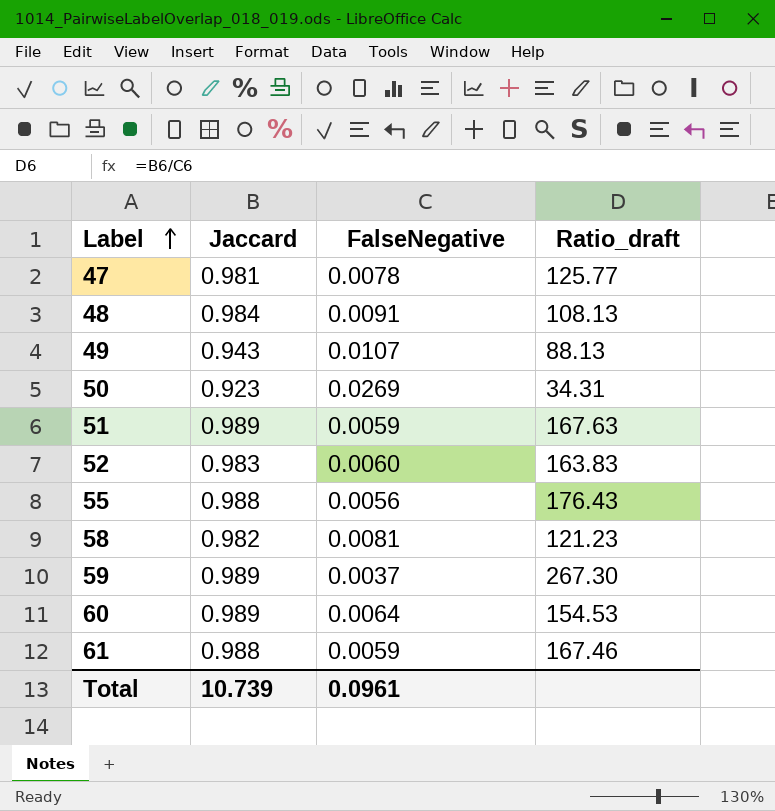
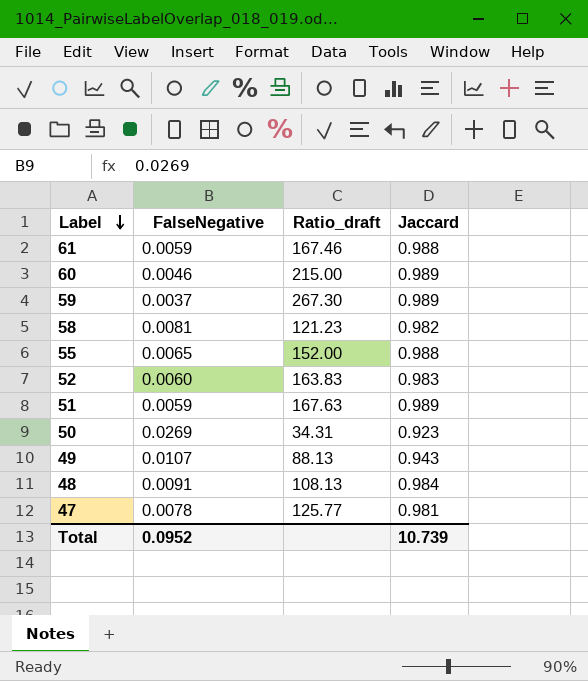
row order: Label ascending -> Label descending
column Jaccard | position: 2 -> 4
60 | FalseNegative: 0.0064 -> 0.0046
60 | Ratio_draft: 154.53 -> 215.00
55 | FalseNegative: 0.0056 -> 0.0065
55 | Ratio_draft: 176.43 -> 152.00
Total | FalseNegative: 0.0961 -> 0.0952

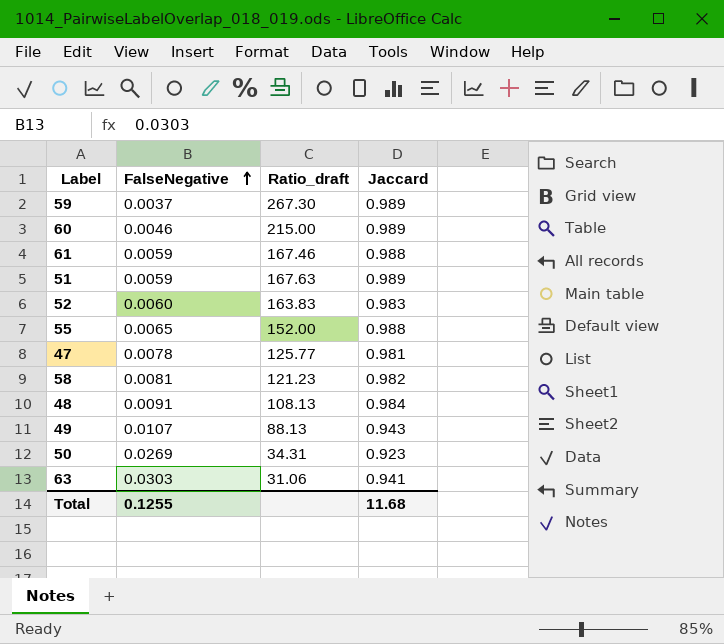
row order: Label descending -> FalseNegative ascending
row 63: none -> 0.0303 | 31.06 | 0.941
Total | FalseNegative: 0.0952 -> 0.1255
Total | Jaccard: 10.739 -> 11.68

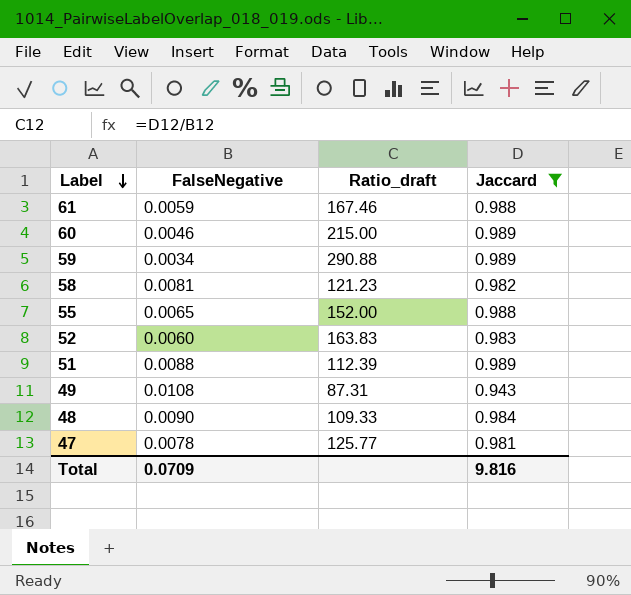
filter: none -> Jaccard >= 0.943
row order: FalseNegative ascending -> Label descending
59 | FalseNegative: 0.0037 -> 0.0034
59 | Ratio_draft: 267.30 -> 290.88
51 | FalseNegative: 0.0059 -> 0.0088
51 | Ratio_draft: 167.63 -> 112.39
49 | FalseNegative: 0.0107 -> 0.0108
49 | Ratio_draft: 88.13 -> 87.31
48 | FalseNegative: 0.0091 -> 0.0090
48 | Ratio_draft: 108.13 -> 109.33
Total | FalseNegative: 0.1255 -> 0.0709
Total | Jaccard: 11.68 -> 9.816

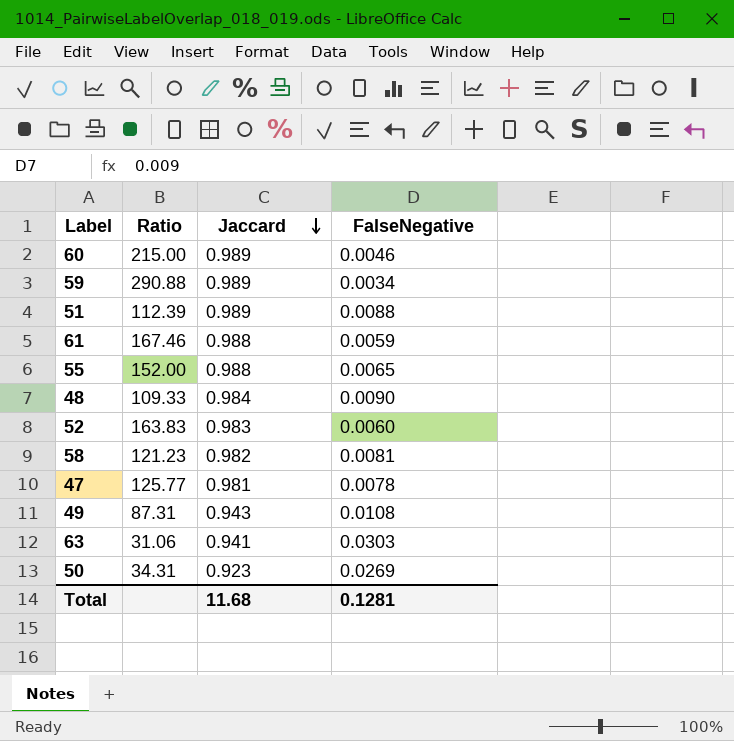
filter: Jaccard >= 0.943 -> none
row order: Label descending -> Jaccard descending
column name: Ratio_draft -> Ratio
column FalseNegative | position: 2 -> 4
Total | Jaccard: 9.816 -> 11.68
Total | FalseNegative: 0.0709 -> 0.1281

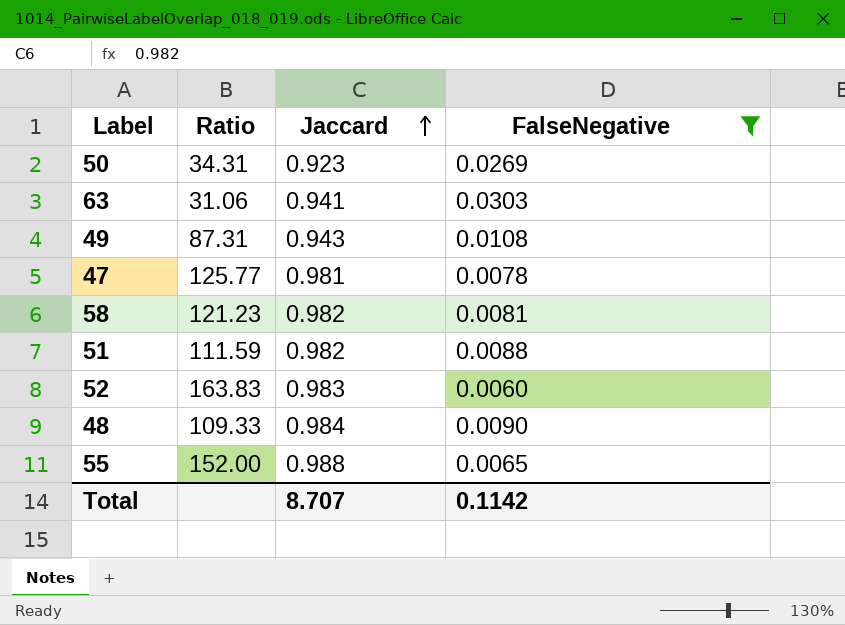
filter: none -> FalseNegative >= 0.0060
row order: Jaccard descending -> Jaccard ascending
51 | Ratio: 112.39 -> 111.59
51 | Jaccard: 0.989 -> 0.982
Total | Jaccard: 11.68 -> 8.707
Total | FalseNegative: 0.1281 -> 0.1142

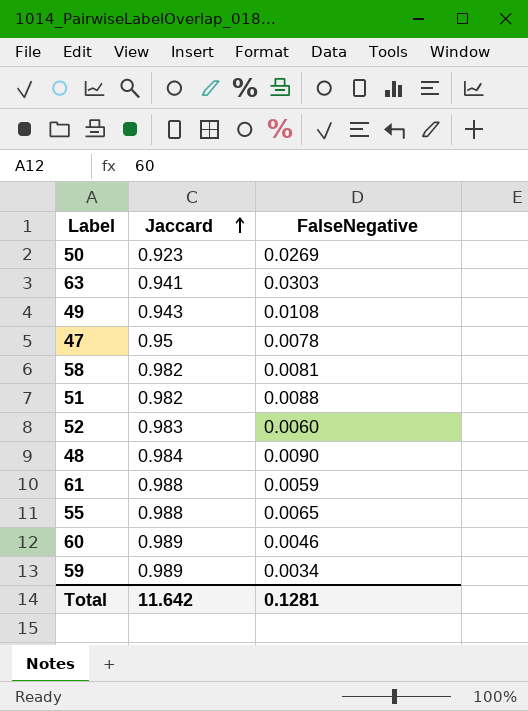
filter: FalseNegative >= 0.0060 -> none
column Ratio | formula: [Jaccard] / [FalseNegative] -> none
47 | Jaccard: 0.981 -> 0.95
Total | Jaccard: 8.707 -> 11.642
Total | FalseNegative: 0.1142 -> 0.1281

